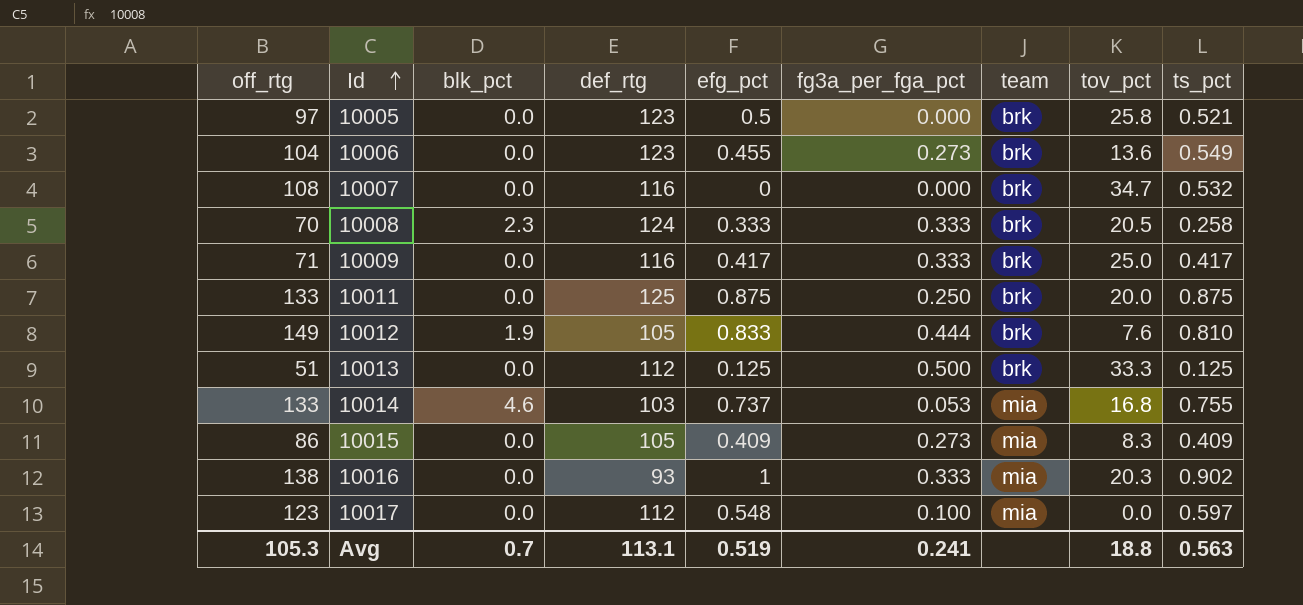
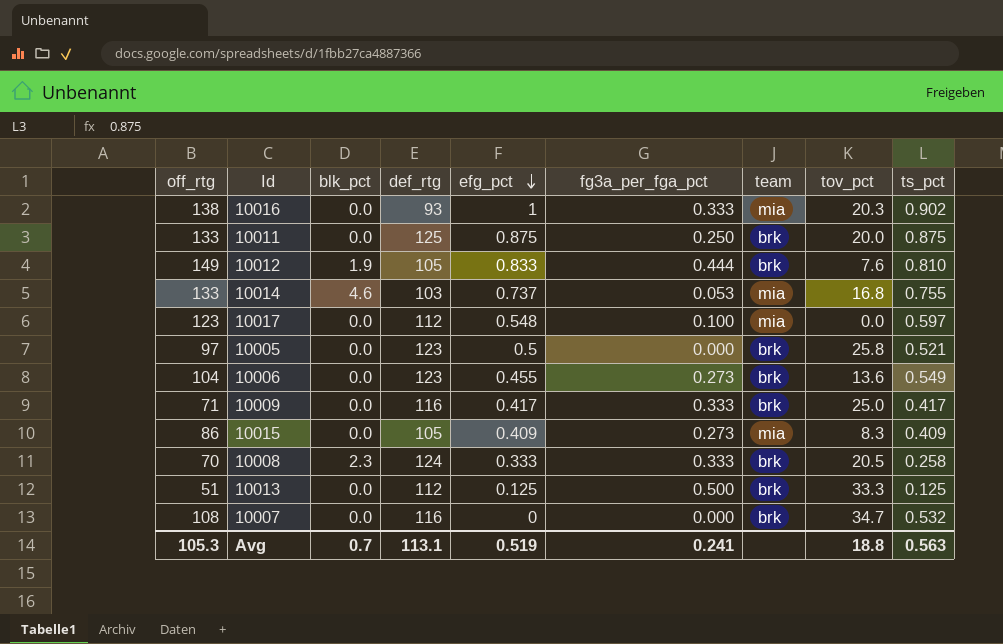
row order: Id ascending -> efg_pct descending

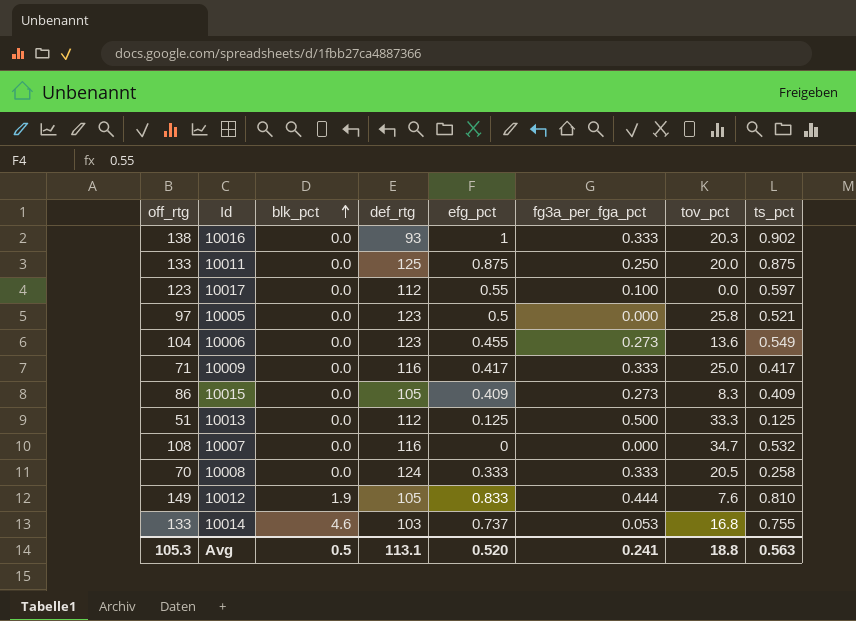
row order: efg_pct descending -> blk_pct ascending
column team | position: 7 -> none
10017 | efg_pct: 0.548 -> 0.55
10008 | blk_pct: 2.3 -> 0.0
Avg | blk_pct: 0.7 -> 0.5
Avg | efg_pct: 0.519 -> 0.520

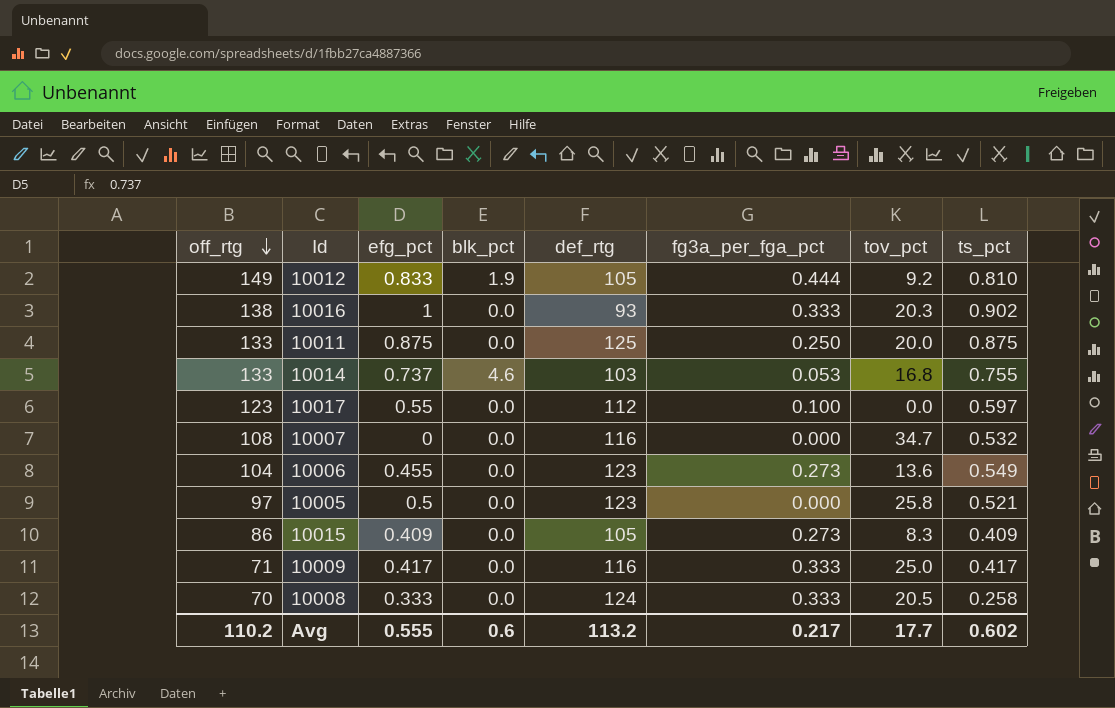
row order: blk_pct ascending -> off_rtg descending
column efg_pct | position: 5 -> 3
row 10013: 51 | 0.0 | 112 | 0.125 | 0.500 | 33.3 | 0.125 -> none
10012 | tov_pct: 7.6 -> 9.2
Avg | off_rtg: 105.3 -> 110.2
Avg | efg_pct: 0.520 -> 0.555
Avg | blk_pct: 0.5 -> 0.6
Avg | def_rtg: 113.1 -> 113.2
Avg | fg3a_per_fga_pct: 0.241 -> 0.217
Avg | tov_pct: 18.8 -> 17.7
Avg | ts_pct: 0.563 -> 0.602

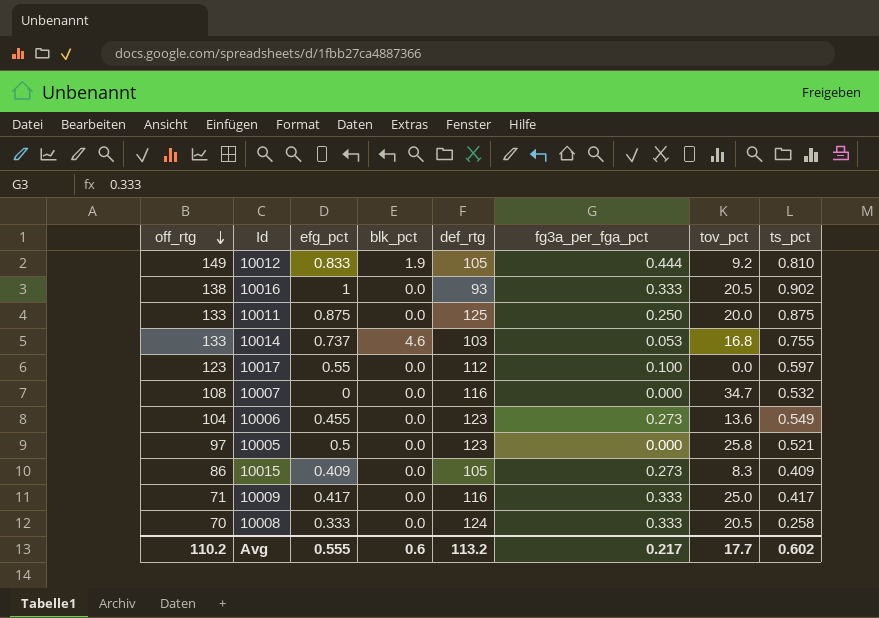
10016 | tov_pct: 20.3 -> 20.5

